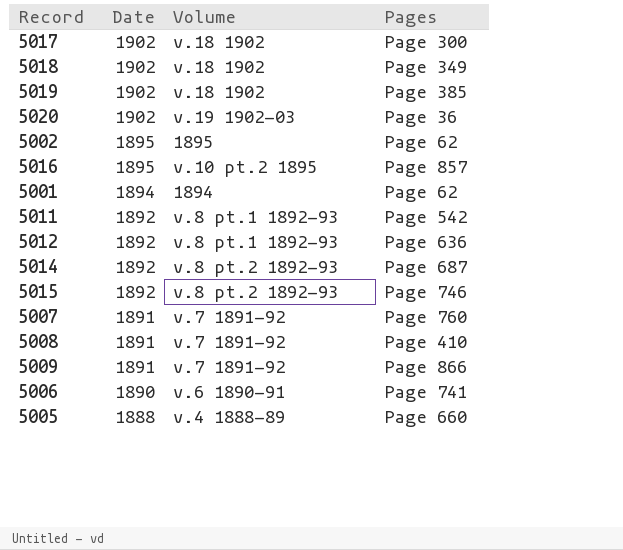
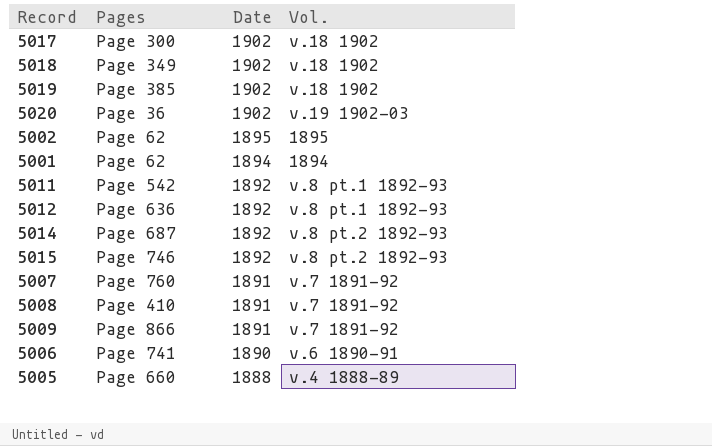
column Pages | position: 4 -> 2
column name: Volume -> Vol.
row 5016: 1895 | v.10 pt.2 1895 | Page 857 -> none

